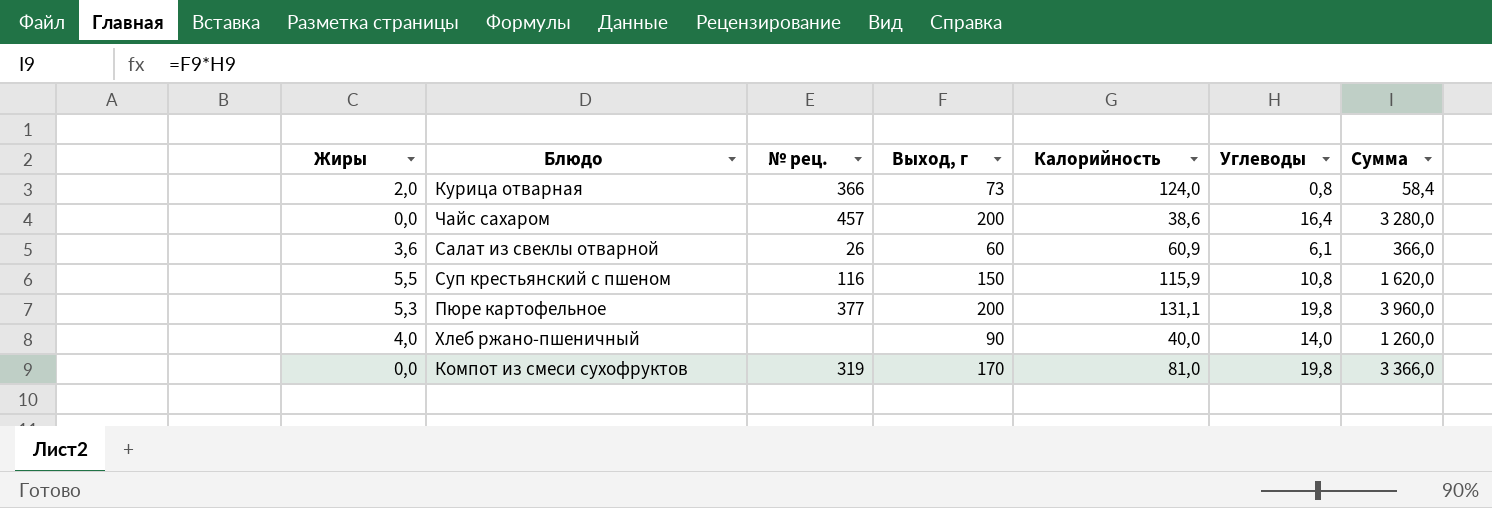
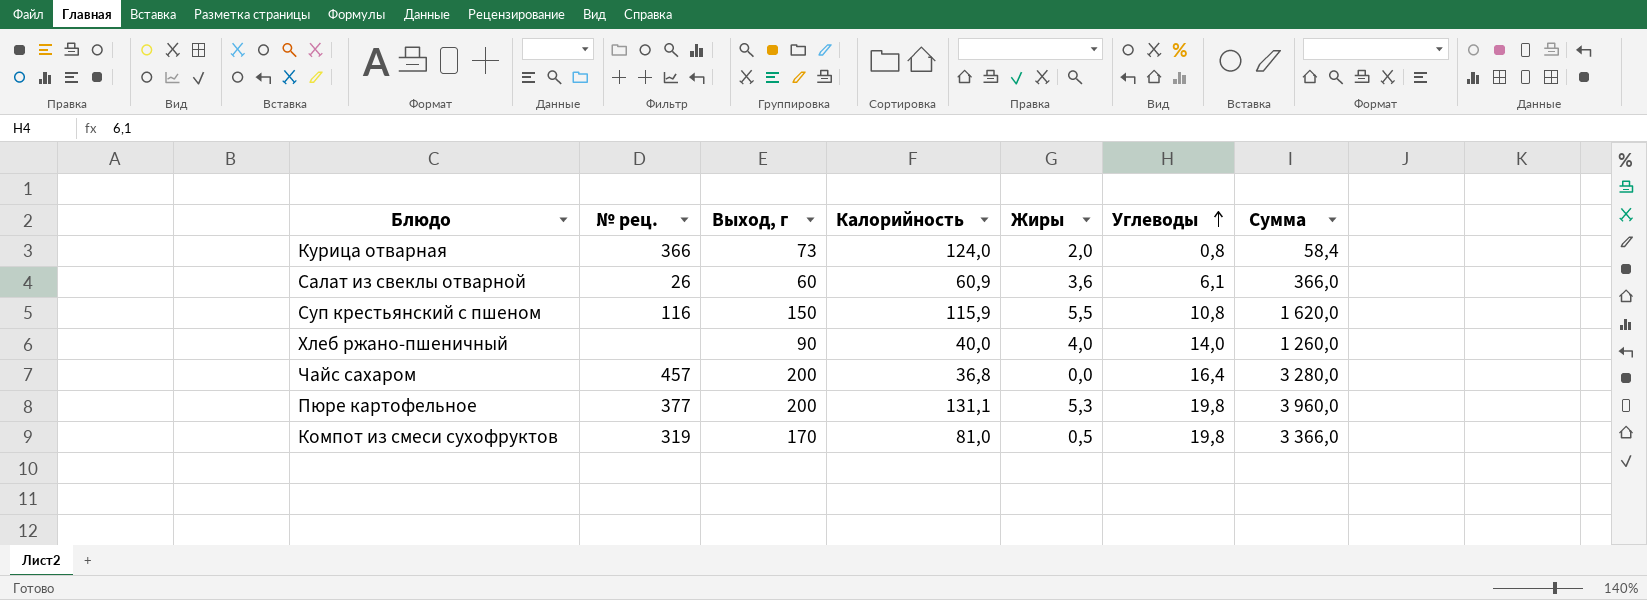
row order: none -> Углеводы ascending
column Жиры | position: 1 -> 5
Чайс сахаром | Калорийность: 38,6 -> 36,8
Компот из смеси сухофруктов | Жиры: 0,0 -> 0,5

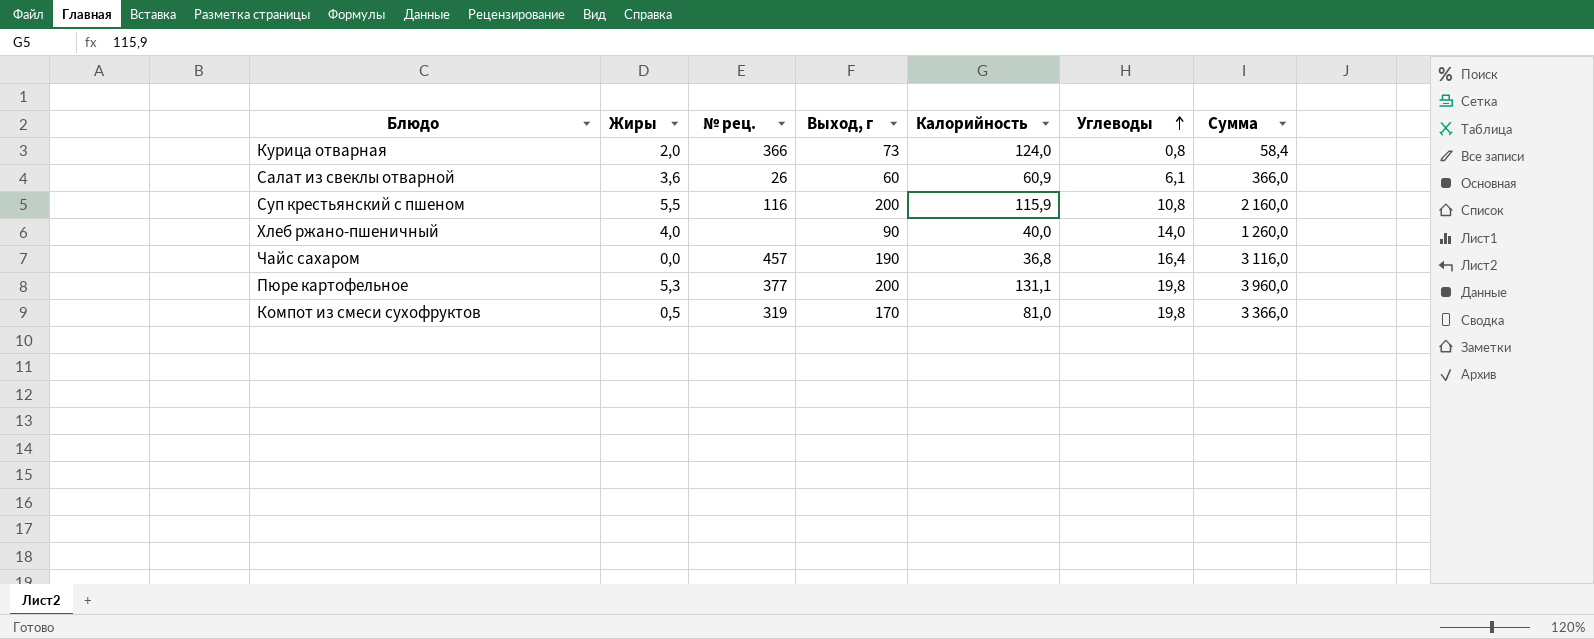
column Жиры | position: 5 -> 2
Суп крестьянский с пшеном | Выход, г: 150 -> 200
Суп крестьянский с пшеном | Сумма: 1 620,0 -> 2 160,0
Чайс сахаром | Выход, г: 200 -> 190
Чайс сахаром | Сумма: 3 280,0 -> 3 116,0

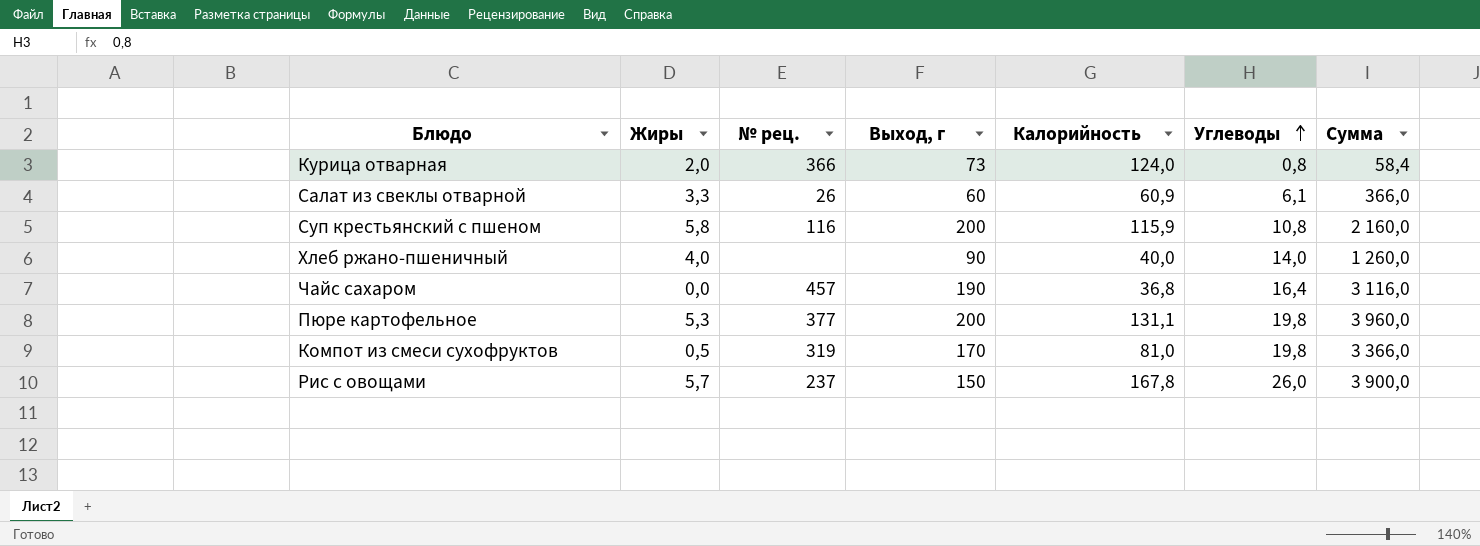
Салат из свеклы отварной | Жиры: 3,6 -> 3,3
Суп крестьянский с пшеном | Жиры: 5,5 -> 5,8
row Рис с овощами: none -> 5,7 | 237 | 150 | 167,8 | 26,0 | 3 900,0

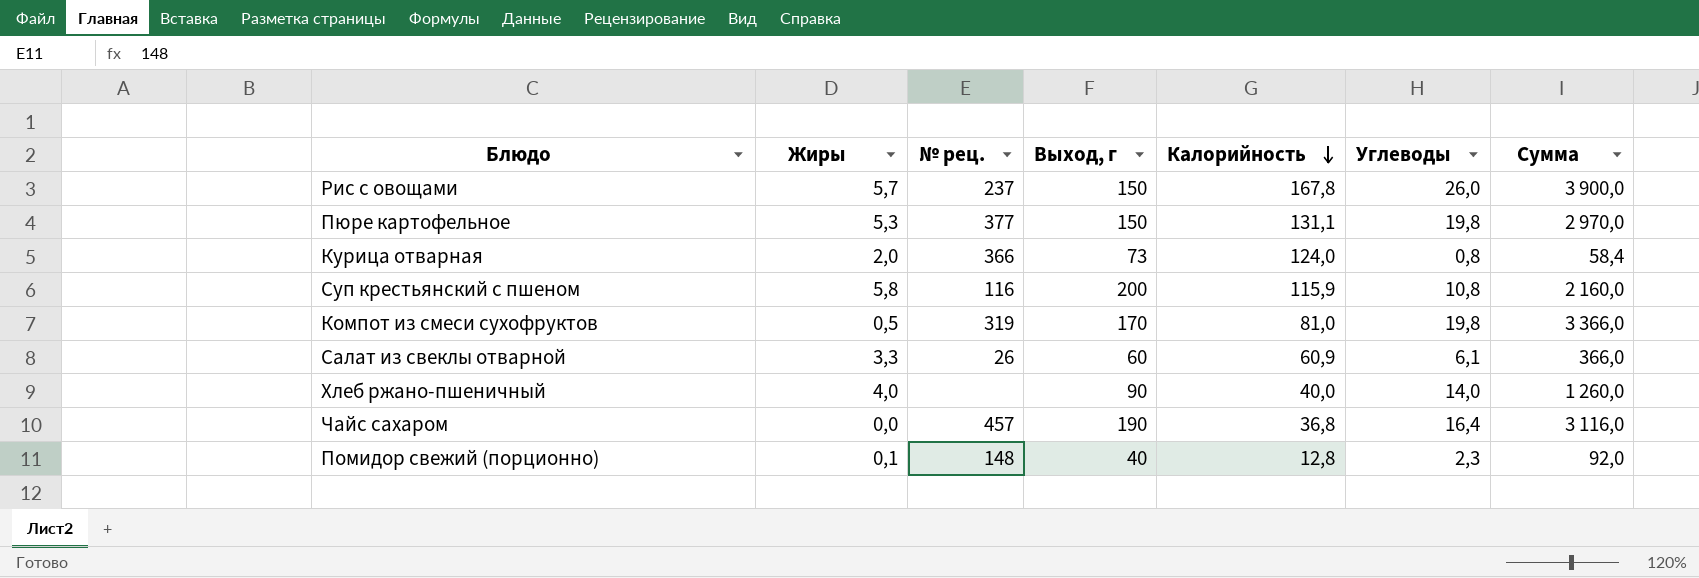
row order: Углеводы ascending -> Калорийность descending
Пюре картофельное | Выход, г: 200 -> 150
Пюре картофельное | Сумма: 3 960,0 -> 2 970,0
row Помидор свежий (порционно): none -> 0,1 | 148 | 40 | 12,8 | 2,3 | 92,0

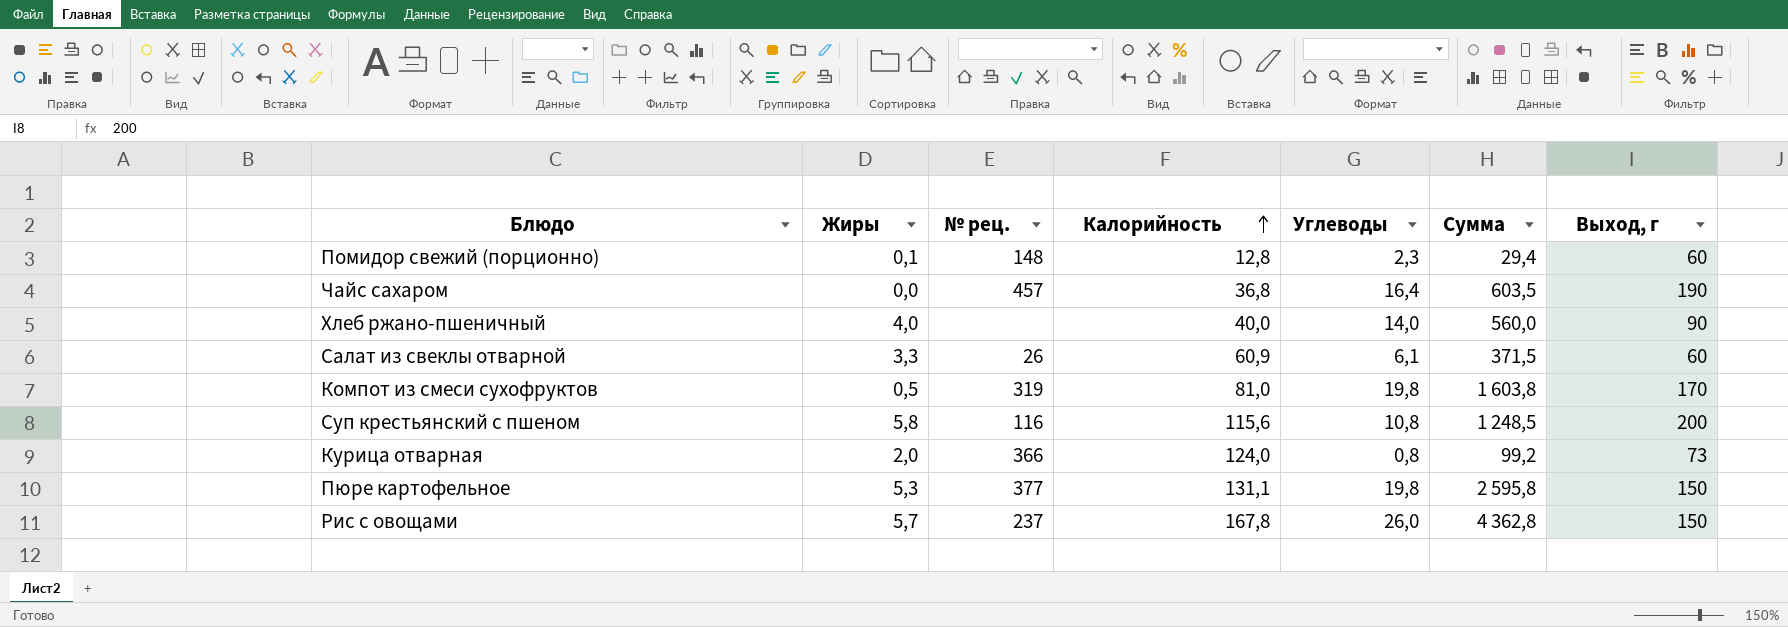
row order: Калорийность descending -> Калорийность ascending
column Сумма | formula: [Выход, г] * [Углеводы] -> [Калорийность] * [Углеводы]
column Выход, г | position: 4 -> 7
Помидор свежий (порционно) | Выход, г: 40 -> 60
Суп крестьянский с пшеном | Калорийность: 115,9 -> 115,6

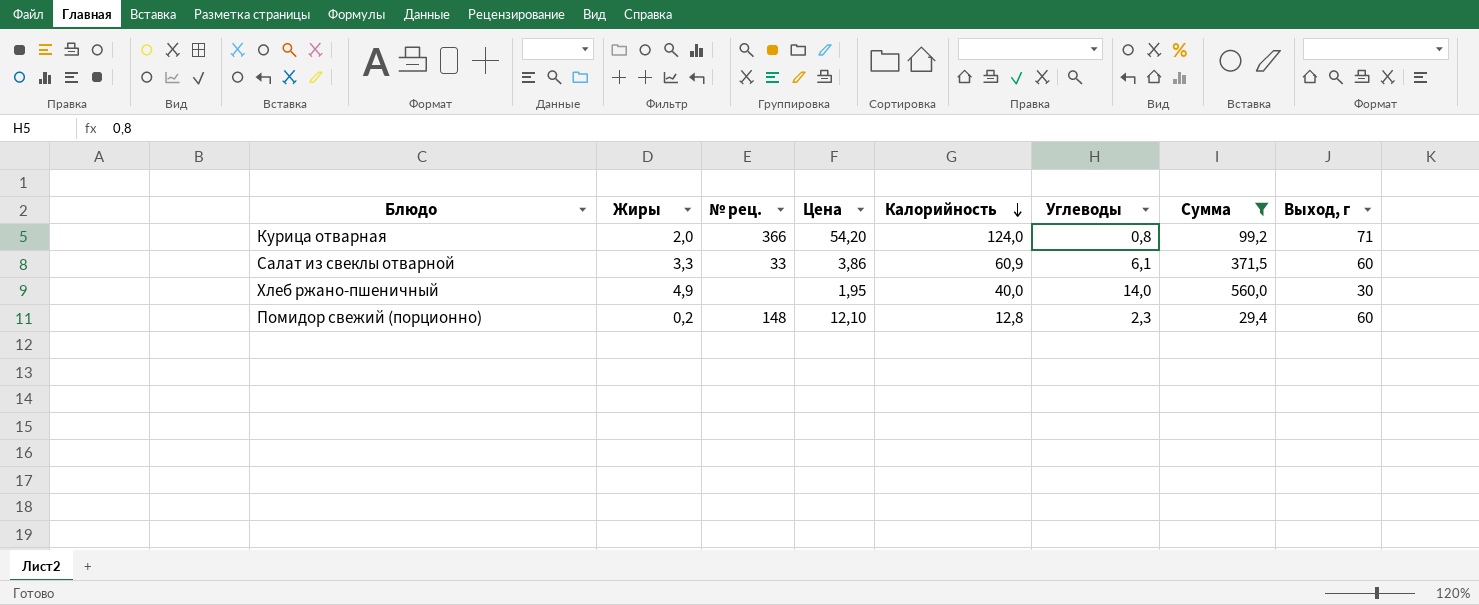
filter: none -> Сумма <= 560,0
row order: Калорийность ascending -> Калорийность descending
column Цена | position: none -> 4
Курица отварная | Выход, г: 73 -> 71
Салат из свеклы отварной | № рец.: 26 -> 33
Хлеб ржано-пшеничный | Жиры: 4,0 -> 4,9
Хлеб ржано-пшеничный | Выход, г: 90 -> 30
Помидор свежий (порционно) | Жиры: 0,1 -> 0,2

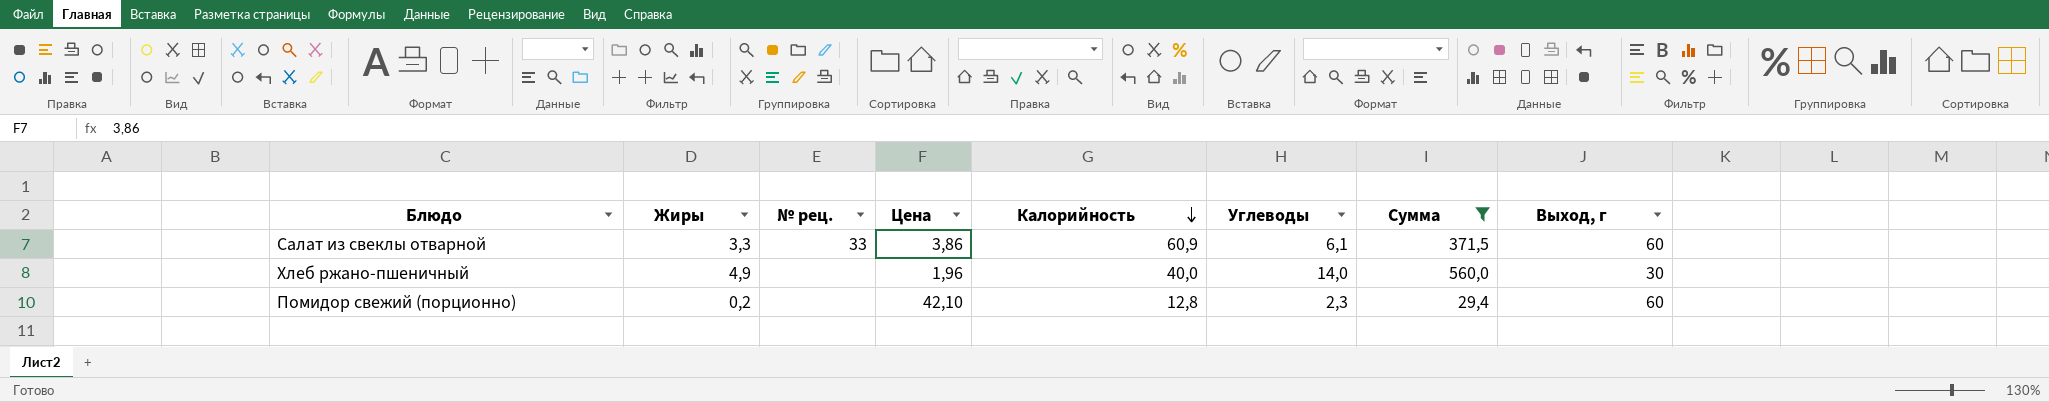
row Курица отварная: 2,0 | 366 | 54,20 | 124,0 | 0,8 | 99,2 | 71 -> none
Хлеб ржано-пшеничный | Цена: 1,95 -> 1,96
Помидор свежий (порционно) | № рец.: 148 -> none
Помидор свежий (порционно) | Цена: 12,10 -> 42,10

